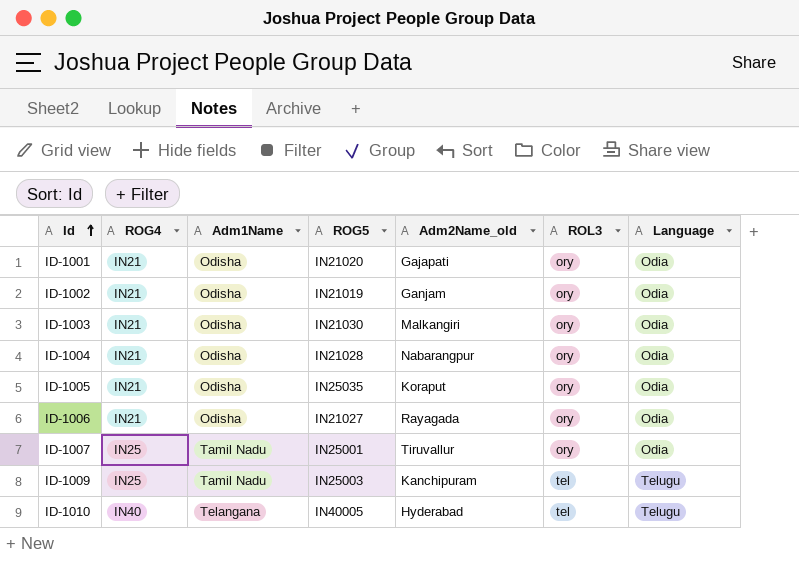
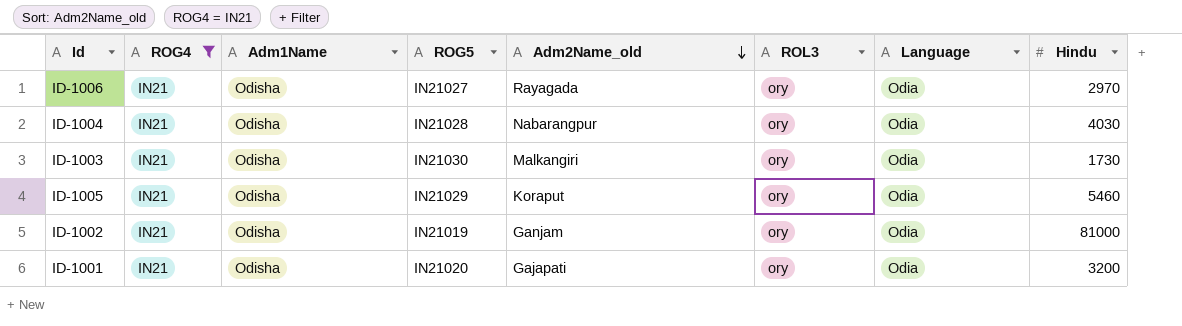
filter: none -> ROG4 = IN21
row order: Id ascending -> Adm2Name_old descending
column Hindu | position: none -> 8
ID-1005 | ROG5: IN25035 -> IN21029

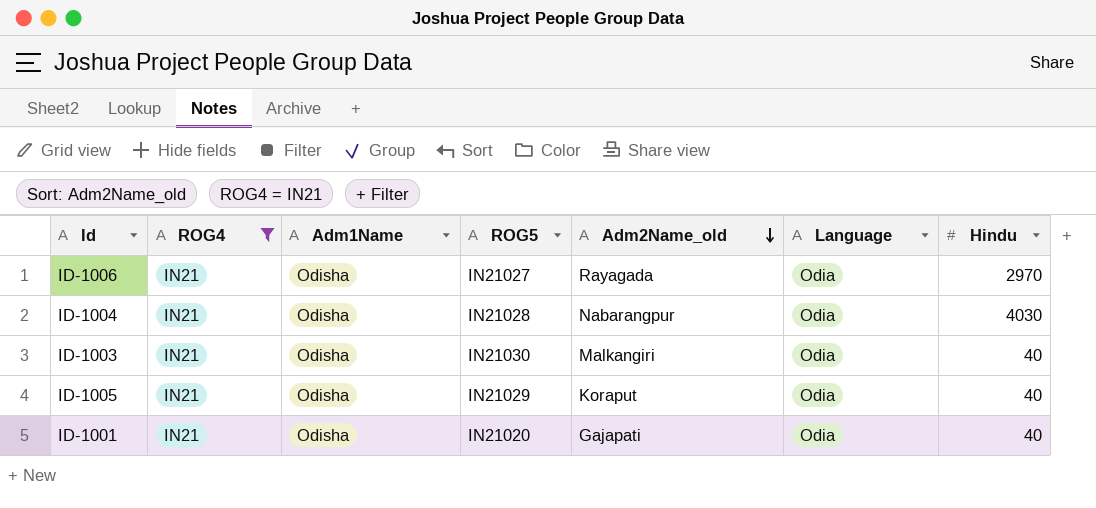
column ROL3 | position: 6 -> none
row ID-1002: IN21 | Odisha | IN21019 | Ganjam | ory | Odia | 81000 -> none
ID-1003 | Hindu: 1730 -> 40
ID-1005 | Hindu: 5460 -> 40
ID-1001 | Hindu: 3200 -> 40

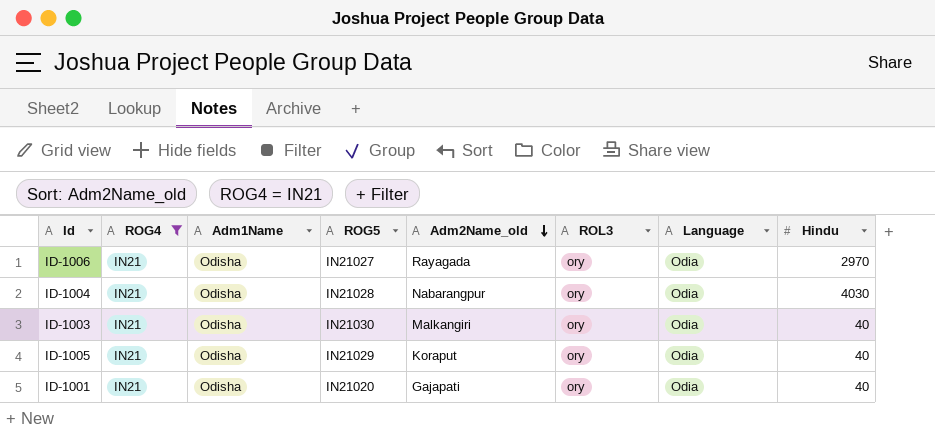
column ROL3 | position: none -> 6

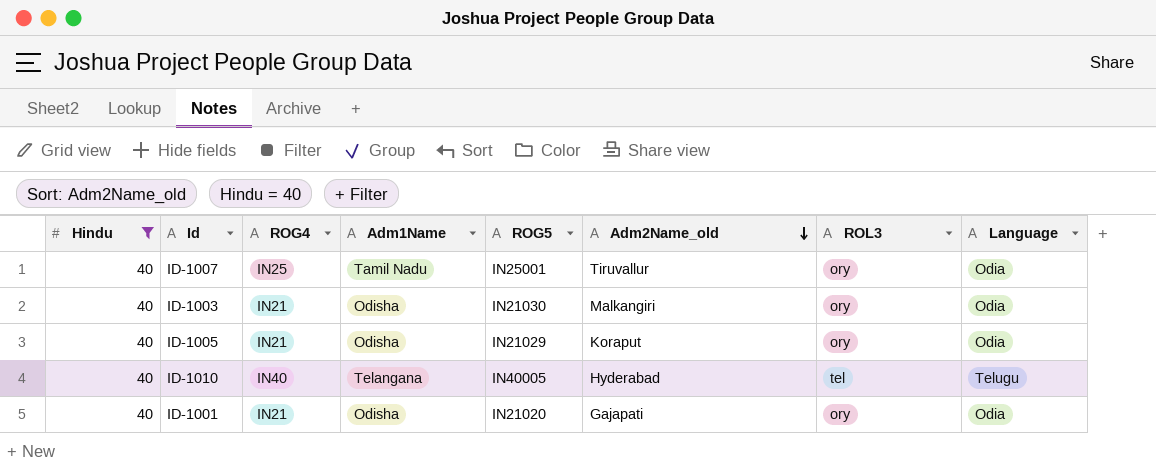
filter: ROG4 = IN21 -> Hindu = 40
column Hindu | position: 8 -> 1

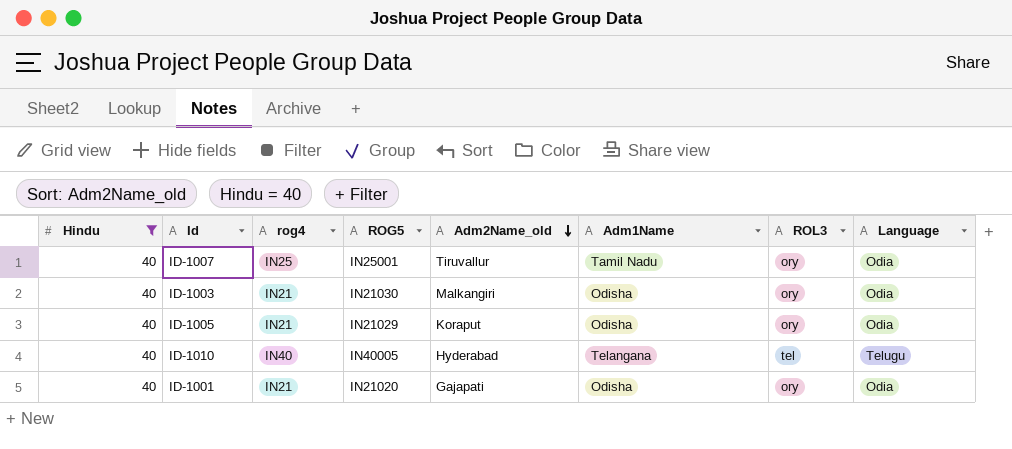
column name: ROG4 -> rog4
column Adm1Name | position: 4 -> 6

